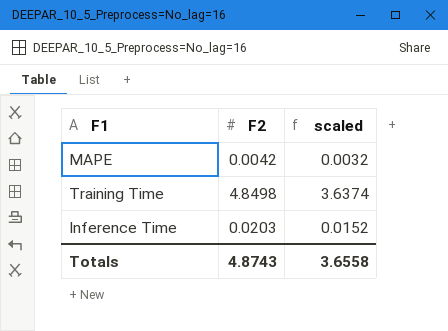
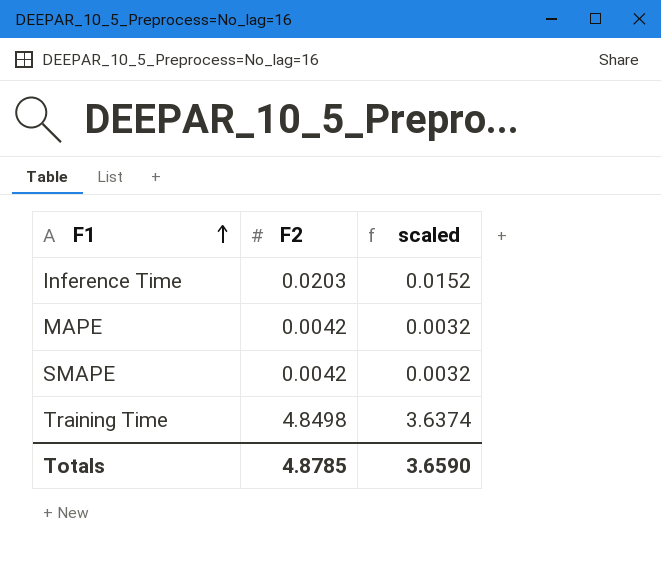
row order: none -> F1 ascending
row SMAPE: none -> 0.0042 | 0.0032
Totals | F2: 4.8743 -> 4.8785
Totals | scaled: 3.6558 -> 3.6590

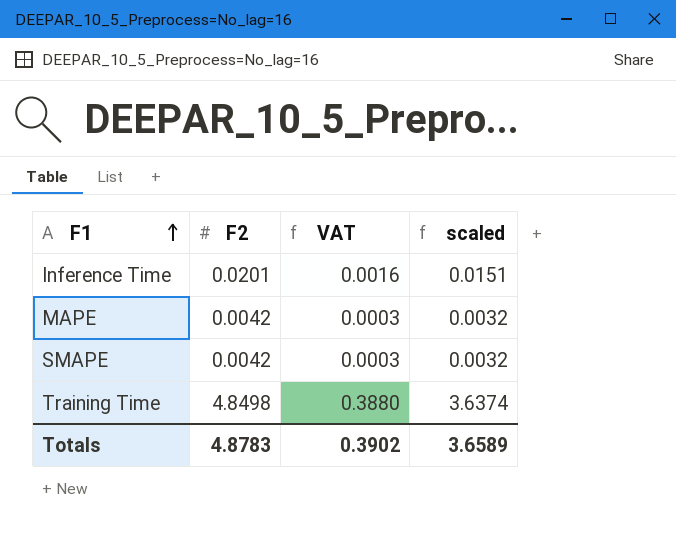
column VAT | formula: none -> [F2] * 0.08
Inference Time | F2: 0.0203 -> 0.0201
Inference Time | scaled: 0.0152 -> 0.0151
Totals | F2: 4.8785 -> 4.8783
Totals | scaled: 3.6590 -> 3.6589

